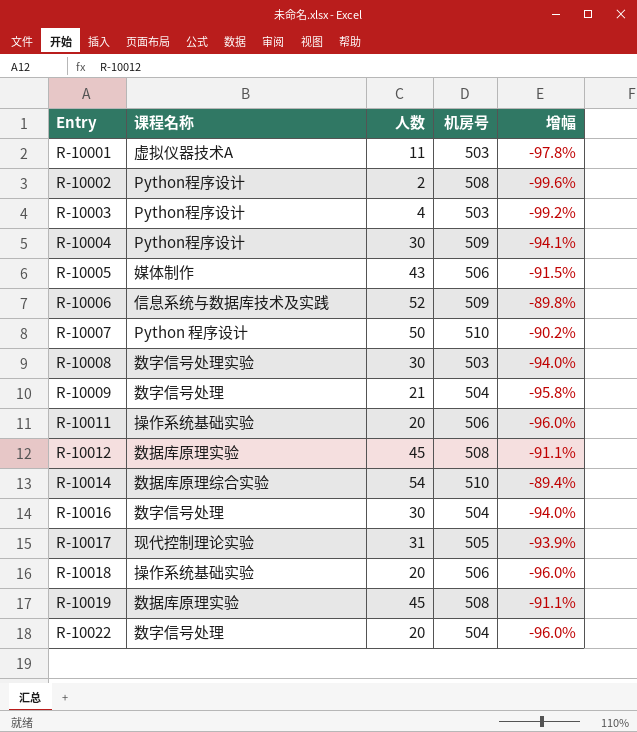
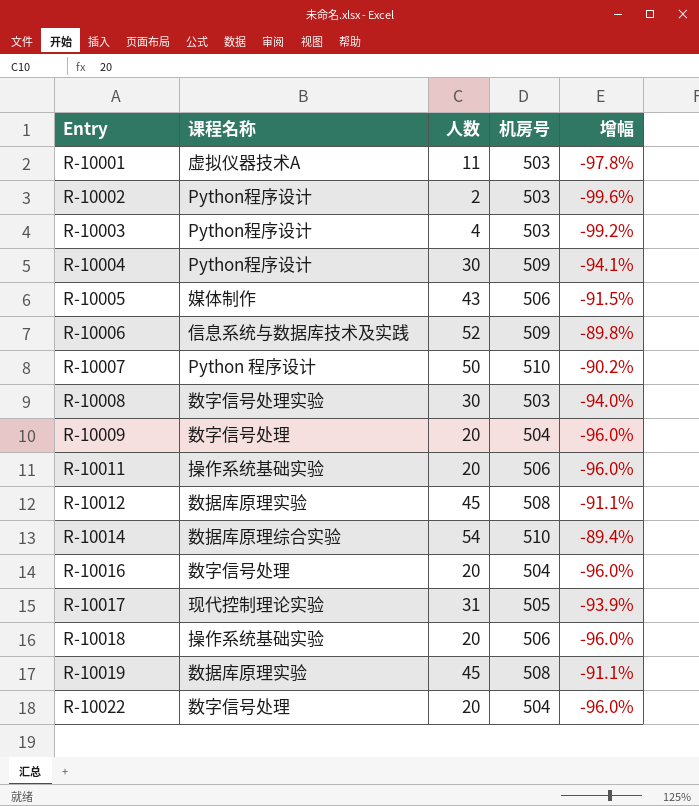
R-10002 | 机房号: 508 -> 503
R-10009 | 人数: 21 -> 20
R-10009 | 增幅: -95.8% -> -96.0%
R-10016 | 人数: 30 -> 20
R-10016 | 增幅: -94.0% -> -96.0%

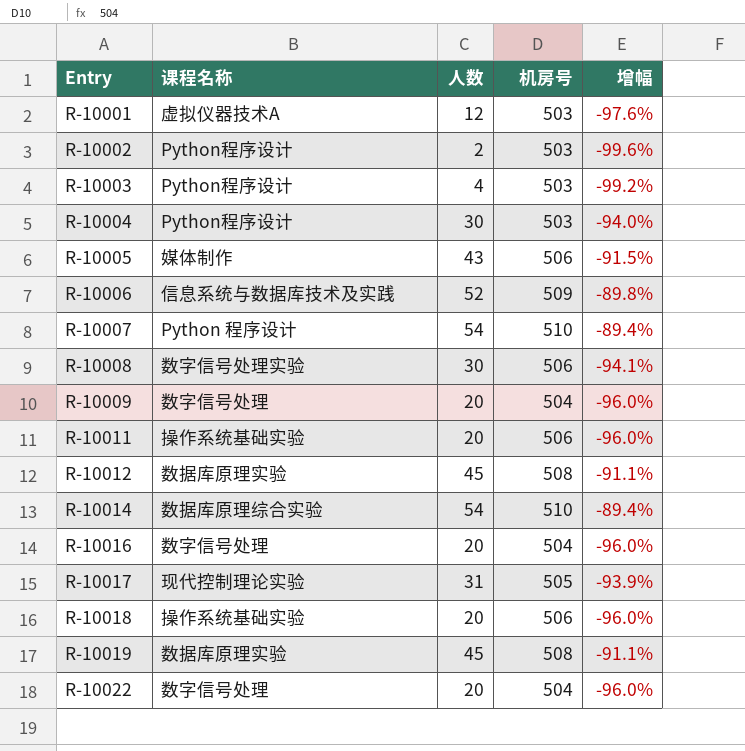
R-10001 | 人数: 11 -> 12
R-10001 | 增幅: -97.8% -> -97.6%
R-10004 | 机房号: 509 -> 503
R-10004 | 增幅: -94.1% -> -94.0%
R-10007 | 人数: 50 -> 54
R-10007 | 增幅: -90.2% -> -89.4%
R-10008 | 机房号: 503 -> 506
R-10008 | 增幅: -94.0% -> -94.1%

